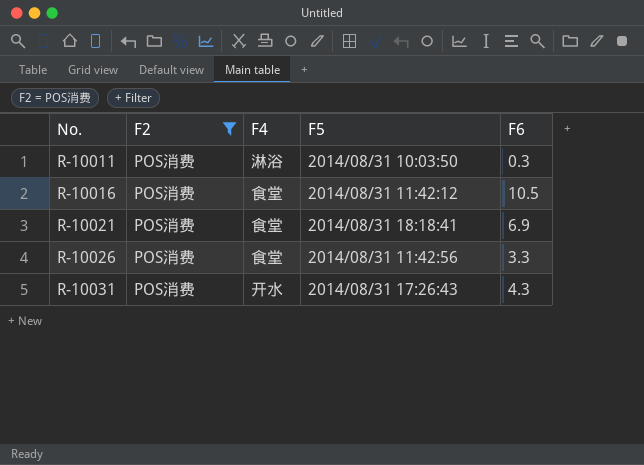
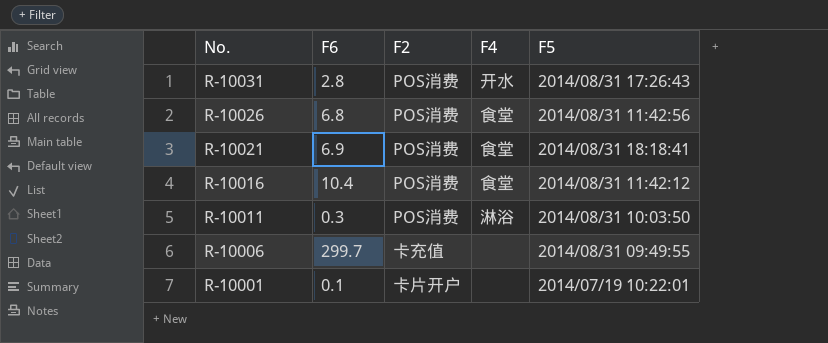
filter: F2 = POS消费 -> none
row order: No. ascending -> No. descending
column F6 | position: 5 -> 2
R-10031 | F6: 4.3 -> 2.8
R-10026 | F6: 3.3 -> 6.8
R-10016 | F6: 10.5 -> 10.4

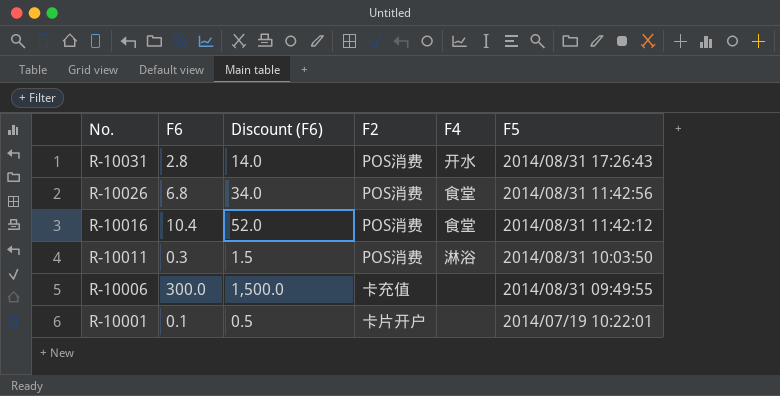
column Discount (F6) | formula: none -> [F6] * 5
row R-10021: 6.9 | POS消费 | 食堂 | 2014/08/31 18:18:41 -> none
R-10006 | F6: 299.7 -> 300.0

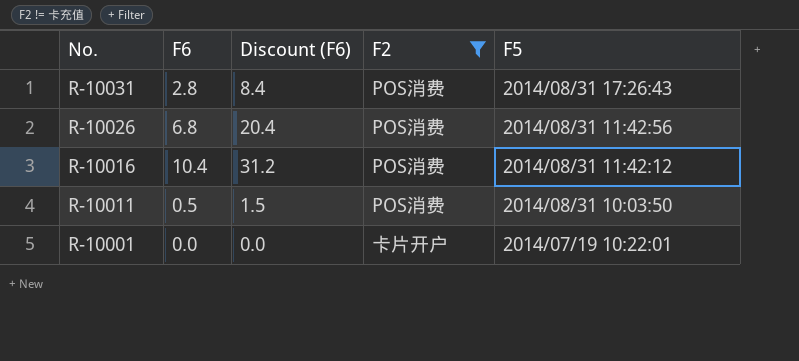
filter: none -> F2 != 卡充值
column F4 | position: 5 -> none
column Discount (F6) | formula: [F6] * 5 -> [F6] * 3
R-10011 | F6: 0.3 -> 0.5
R-10001 | F6: 0.1 -> 0.0

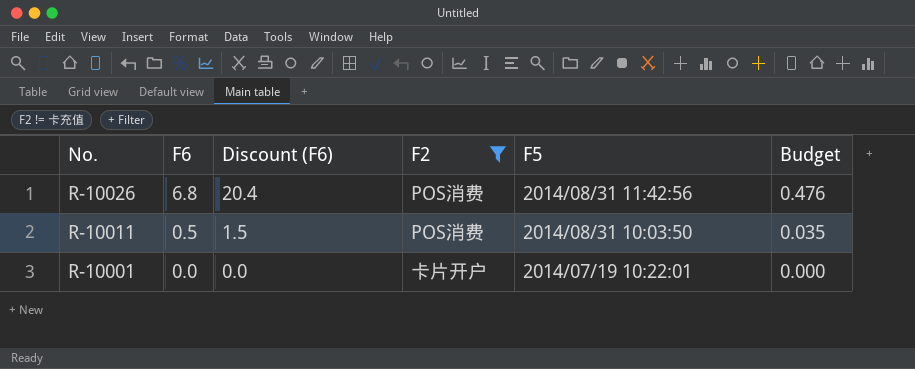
column Budget | formula: none -> [F6] * 0.07
row R-10031: 2.8 | 8.4 | POS消费 | 2014/08/31 17:26:43 -> none
row R-10016: 10.4 | 31.2 | POS消费 | 2014/08/31 11:42:12 -> none

